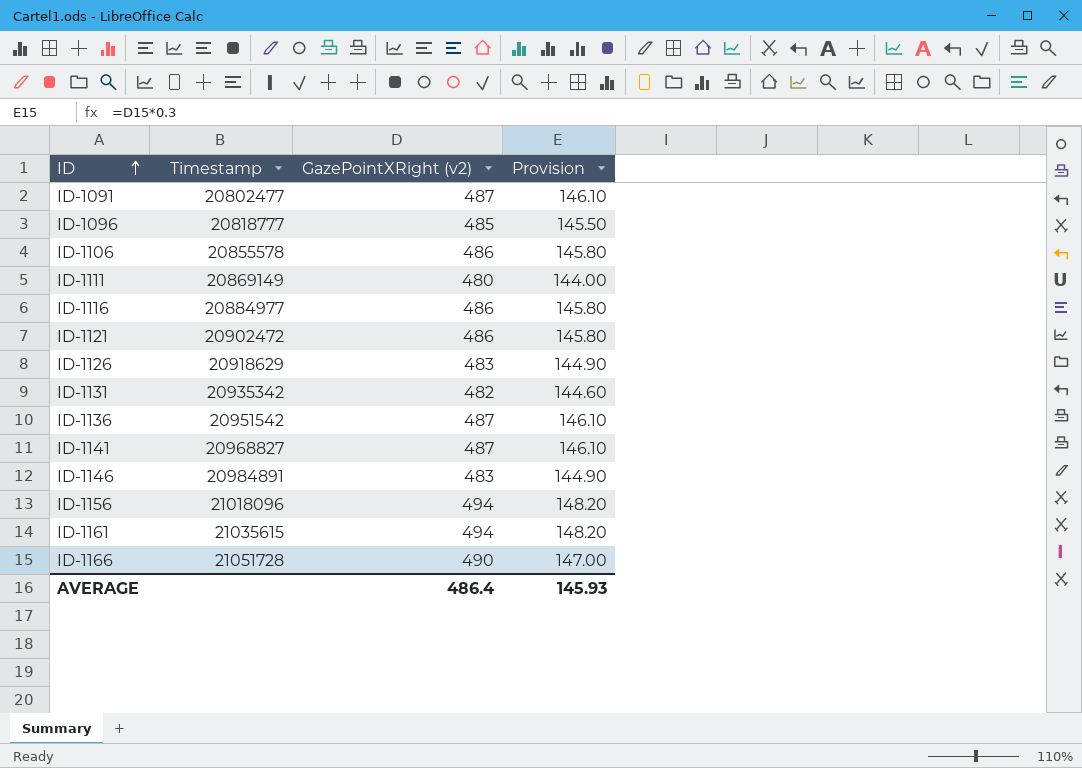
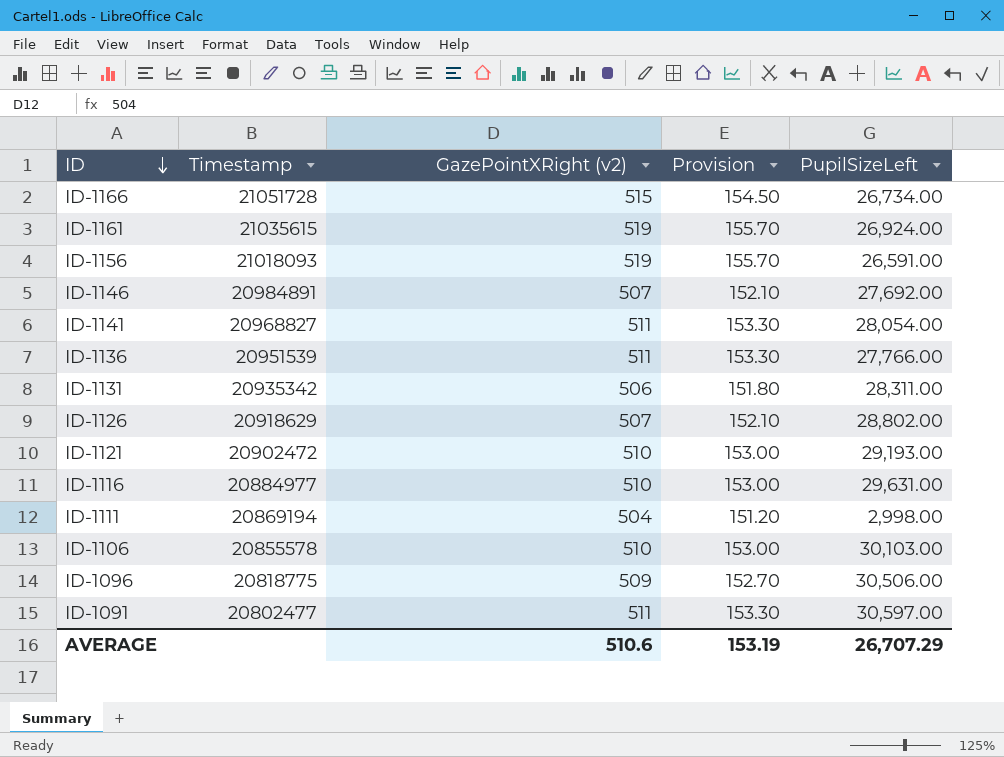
row order: ID ascending -> ID descending
column PupilSizeLeft | position: none -> 5
ID-1166 | GazePointXRight (v2): 490 -> 515
ID-1166 | Provision: 147.00 -> 154.50
ID-1161 | GazePointXRight (v2): 494 -> 519
ID-1161 | Provision: 148.20 -> 155.70
ID-1156 | Timestamp: 21018096 -> 21018093
ID-1156 | GazePointXRight (v2): 494 -> 519
ID-1156 | Provision: 148.20 -> 155.70
ID-1146 | GazePointXRight (v2): 483 -> 507
ID-1146 | Provision: 144.90 -> 152.10
ID-1141 | GazePointXRight (v2): 487 -> 511
ID-1141 | Provision: 146.10 -> 153.30
ID-1136 | Timestamp: 20951542 -> 20951539
ID-1136 | GazePointXRight (v2): 487 -> 511
ID-1136 | Provision: 146.10 -> 153.30
ID-1131 | GazePointXRight (v2): 482 -> 506
ID-1131 | Provision: 144.60 -> 151.80
ID-1126 | GazePointXRight (v2): 483 -> 507
ID-1126 | Provision: 144.90 -> 152.10
ID-1121 | GazePointXRight (v2): 486 -> 510
ID-1121 | Provision: 145.80 -> 153.00
ID-1116 | GazePointXRight (v2): 486 -> 510
ID-1116 | Provision: 145.80 -> 153.00
ID-1111 | Timestamp: 20869149 -> 20869194
ID-1111 | GazePointXRight (v2): 480 -> 504
ID-1111 | Provision: 144.00 -> 151.20
ID-1106 | GazePointXRight (v2): 486 -> 510
ID-1106 | Provision: 145.80 -> 153.00
ID-1096 | Timestamp: 20818777 -> 20818775
ID-1096 | GazePointXRight (v2): 485 -> 509
ID-1096 | Provision: 145.50 -> 152.70
ID-1091 | GazePointXRight (v2): 487 -> 511
ID-1091 | Provision: 146.10 -> 153.30
AVERAGE | GazePointXRight (v2): 486.4 -> 510.6
AVERAGE | Provision: 145.93 -> 153.19

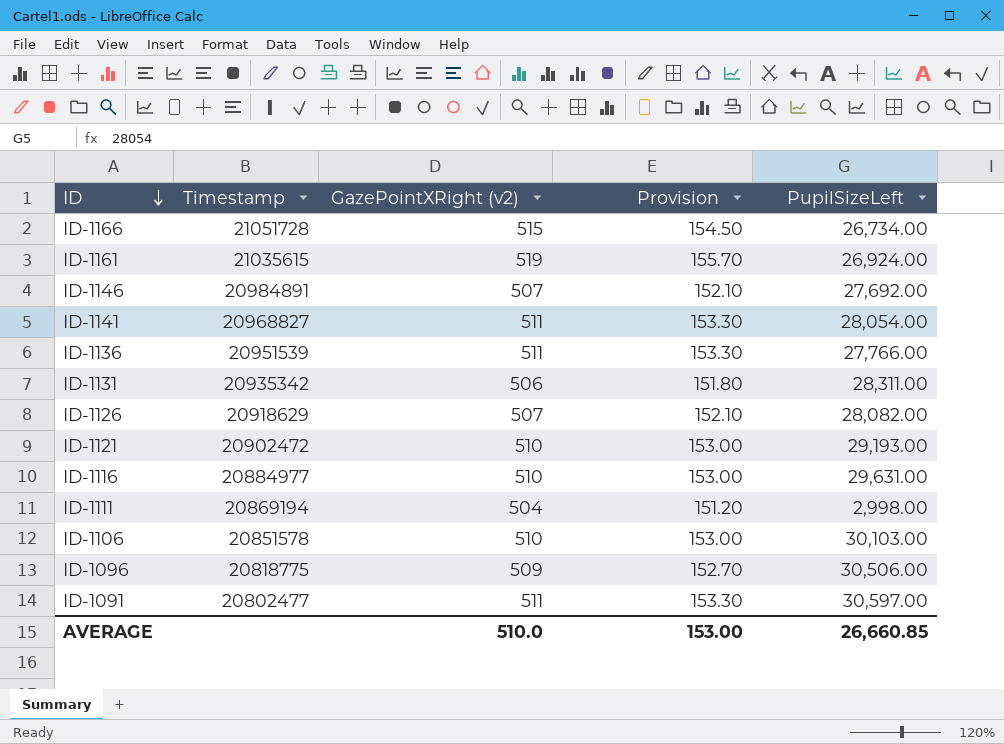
row ID-1156: 21018093 | 519 | 155.70 | 26,591.00 -> none
ID-1126 | PupilSizeLeft: 28,802.00 -> 28,082.00
ID-1106 | Timestamp: 20855578 -> 20851578
AVERAGE | GazePointXRight (v2): 510.6 -> 510.0
AVERAGE | Provision: 153.19 -> 153.00
AVERAGE | PupilSizeLeft: 26,707.29 -> 26,660.85

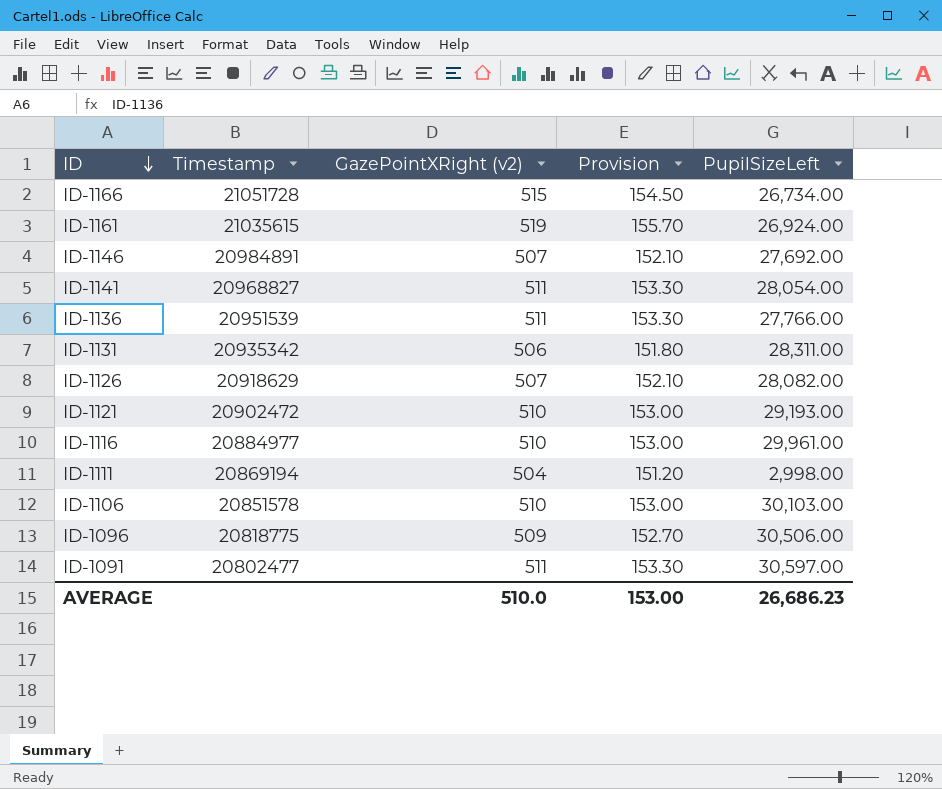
ID-1116 | PupilSizeLeft: 29,631.00 -> 29,961.00
AVERAGE | PupilSizeLeft: 26,660.85 -> 26,686.23

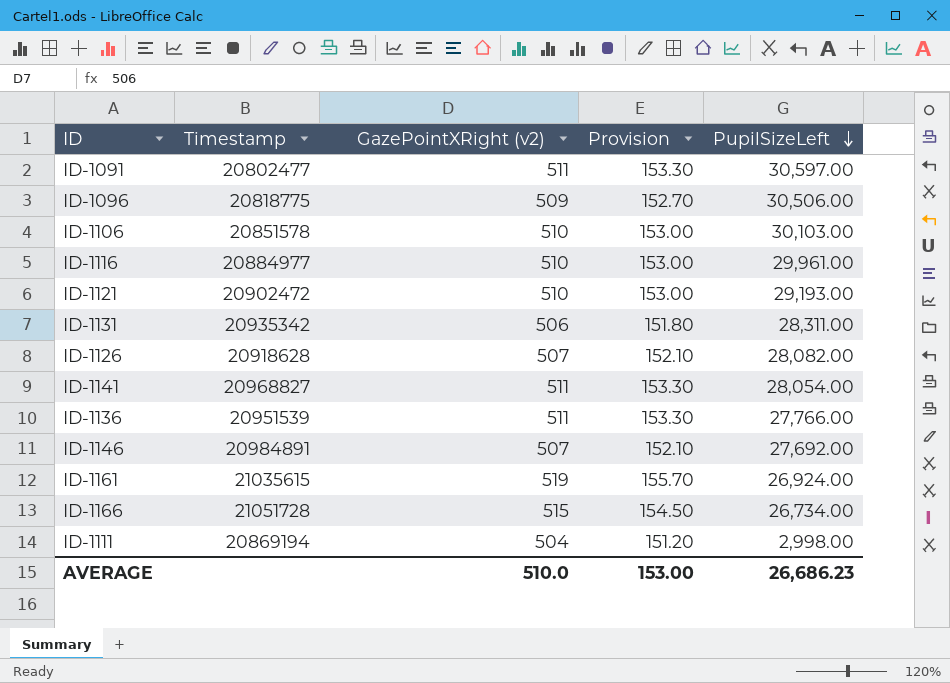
row order: ID descending -> PupilSizeLeft descending
ID-1126 | Timestamp: 20918629 -> 20918628

